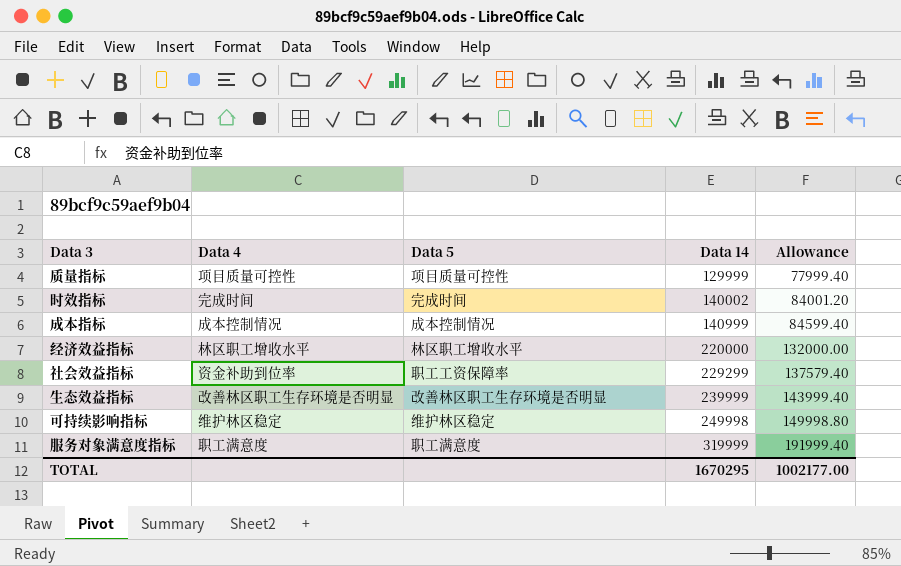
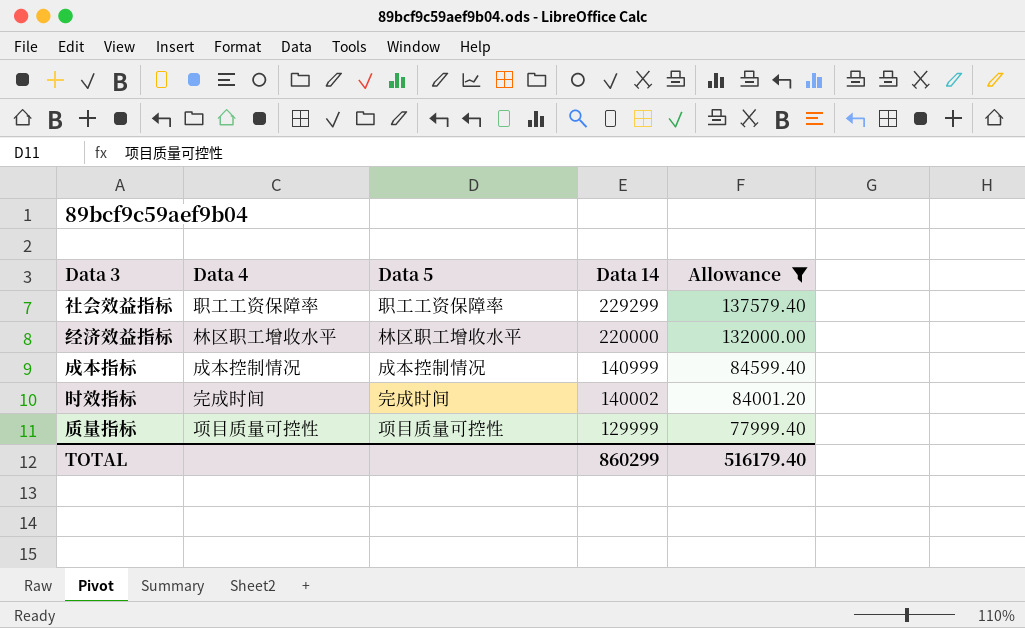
filter: none -> Allowance <= 137579.40
row order: Data 14 ascending -> Data 14 descending
社会效益指标 | Data 4: 资金补助到位率 -> 职工工资保障率
TOTAL | Data 14: 1670295 -> 860299
TOTAL | Allowance: 1002177.00 -> 516179.40

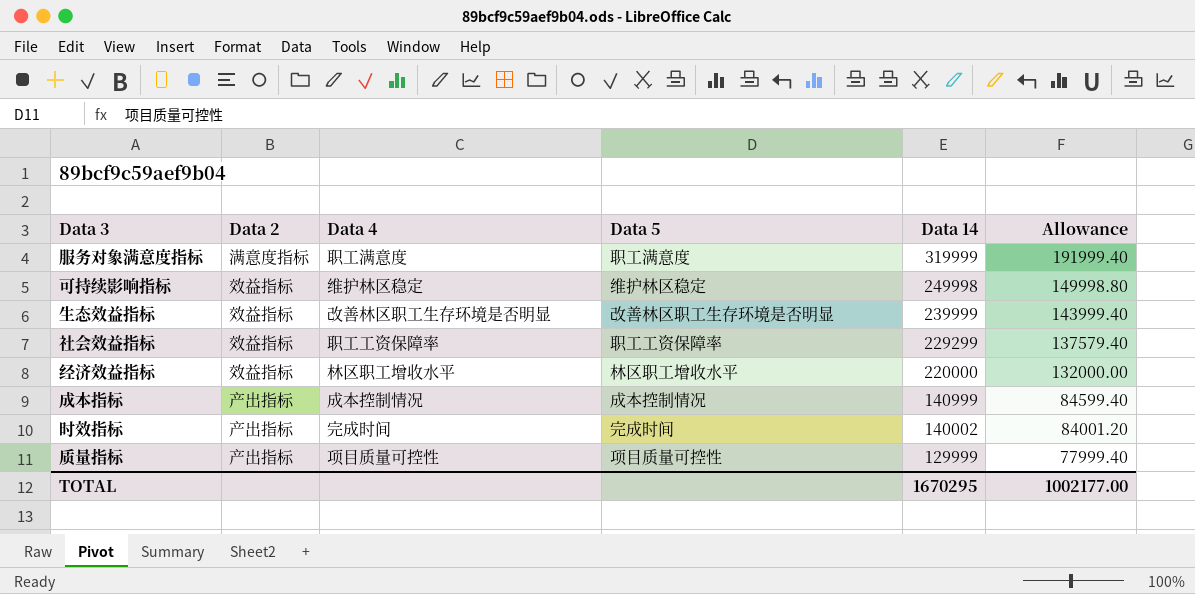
filter: Allowance <= 137579.40 -> none
column Data 2 | position: none -> 2
TOTAL | Data 14: 860299 -> 1670295
TOTAL | Allowance: 516179.40 -> 1002177.00

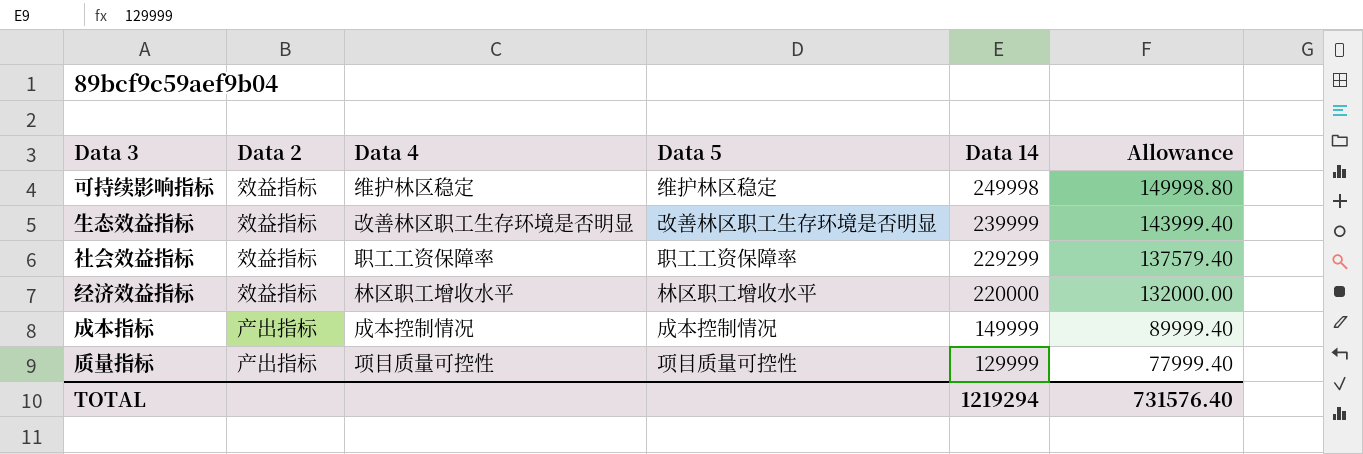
row 服务对象满意度指标: 满意度指标 | 职工满意度 | 职工满意度 | 319999 | 191999.40 -> none
row 时效指标: 产出指标 | 完成时间 | 完成时间 | 140002 | 84001.20 -> none
成本指标 | Data 14: 140999 -> 149999
成本指标 | Allowance: 84599.40 -> 89999.40
TOTAL | Data 14: 1670295 -> 1219294
TOTAL | Allowance: 1002177.00 -> 731576.40

